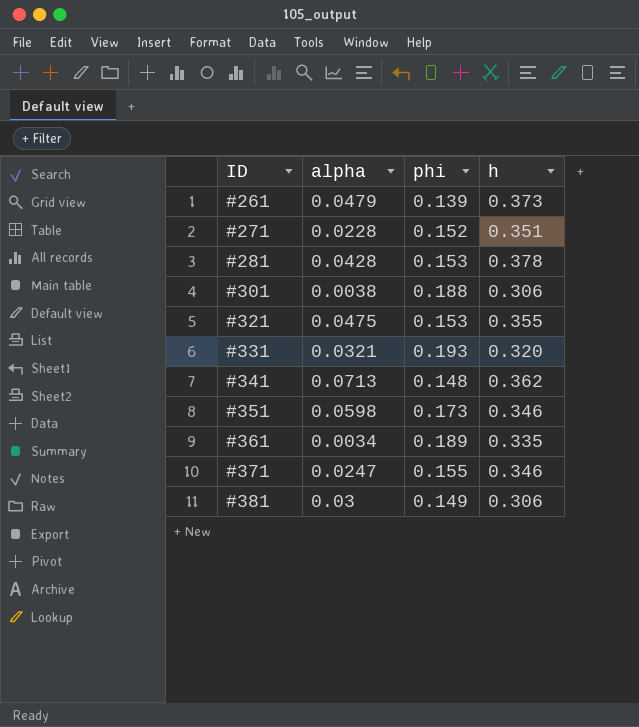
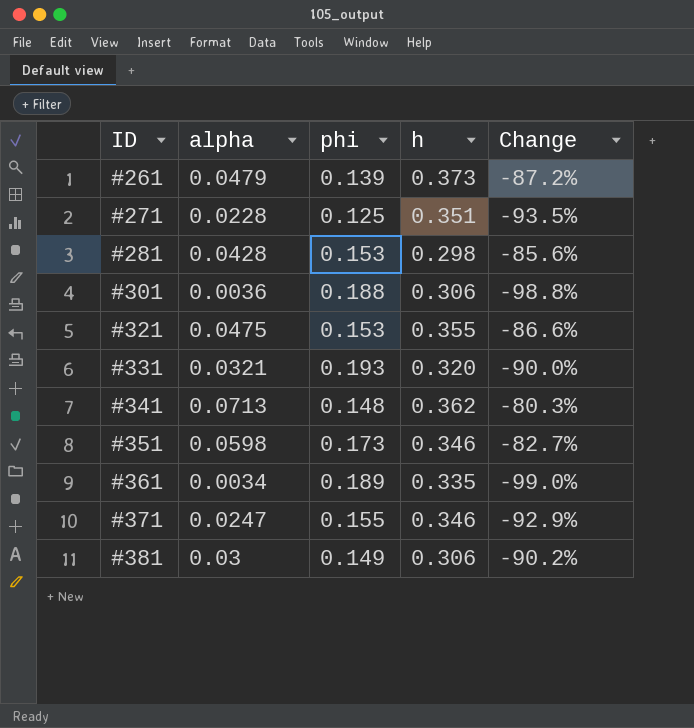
column Change | formula: none -> ([alpha] - [h]) / [h]
#271 | phi: 0.152 -> 0.125
#281 | h: 0.378 -> 0.298
#301 | alpha: 0.0038 -> 0.0036

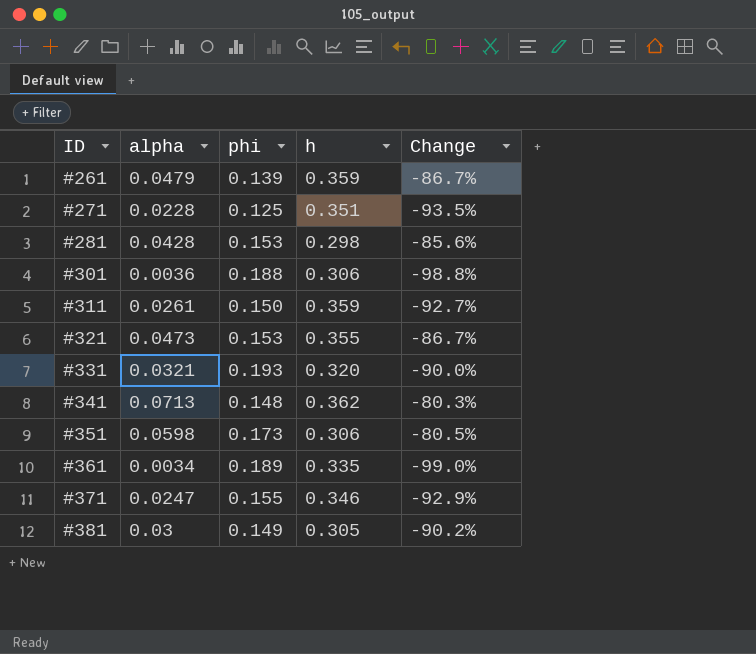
#261 | h: 0.373 -> 0.359
#261 | Change: -87.2% -> -86.7%
row #311: none -> 0.0261 | 0.150 | 0.359 | -92.7%
#321 | alpha: 0.0475 -> 0.0473
#321 | Change: -86.6% -> -86.7%
#351 | h: 0.346 -> 0.306
#351 | Change: -82.7% -> -80.5%
#381 | h: 0.306 -> 0.305

